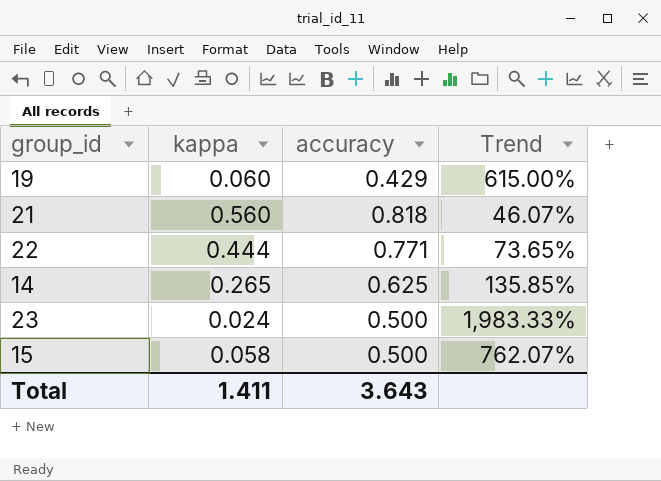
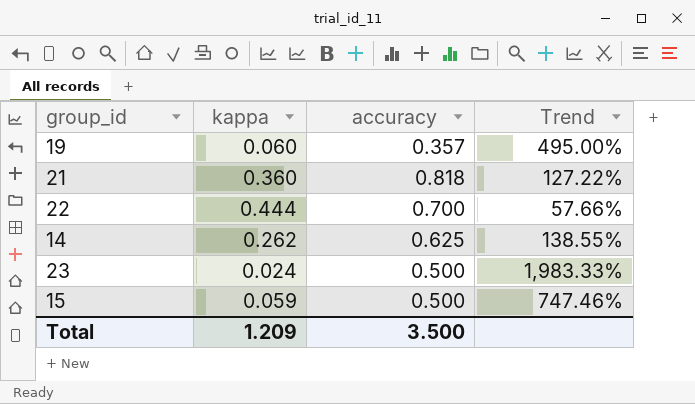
19 | accuracy: 0.429 -> 0.357
19 | Trend: 615.00% -> 495.00%
21 | kappa: 0.560 -> 0.360
21 | Trend: 46.07% -> 127.22%
22 | accuracy: 0.771 -> 0.700
22 | Trend: 73.65% -> 57.66%
14 | kappa: 0.265 -> 0.262
14 | Trend: 135.85% -> 138.55%
15 | kappa: 0.058 -> 0.059
15 | Trend: 762.07% -> 747.46%
Total | kappa: 1.411 -> 1.209
Total | accuracy: 3.643 -> 3.500

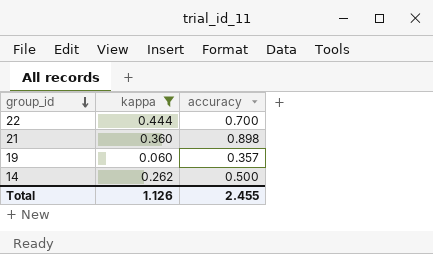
filter: none -> kappa >= 0.060
row order: none -> group_id descending
column Trend | formula: ([accuracy] - [kappa]) / [kappa] -> none
21 | accuracy: 0.818 -> 0.898
14 | accuracy: 0.625 -> 0.500
Total | kappa: 1.209 -> 1.126
Total | accuracy: 3.500 -> 2.455

